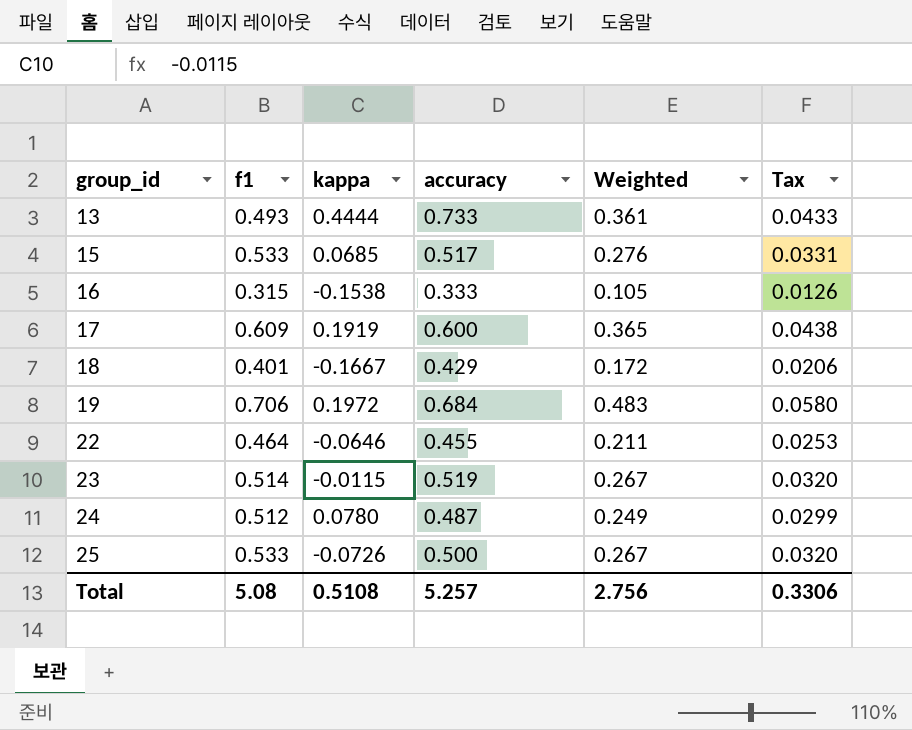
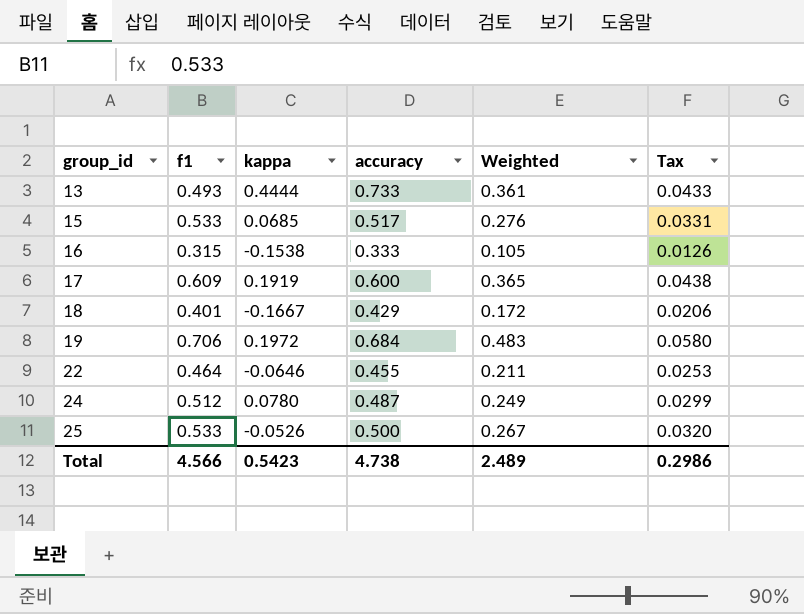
row 23: 0.514 | -0.0115 | 0.519 | 0.267 | 0.0320 -> none
25 | kappa: -0.0726 -> -0.0526
Total | f1: 5.08 -> 4.566
Total | kappa: 0.5108 -> 0.5423
Total | accuracy: 5.257 -> 4.738
Total | Weighted: 2.756 -> 2.489
Total | Tax: 0.3306 -> 0.2986

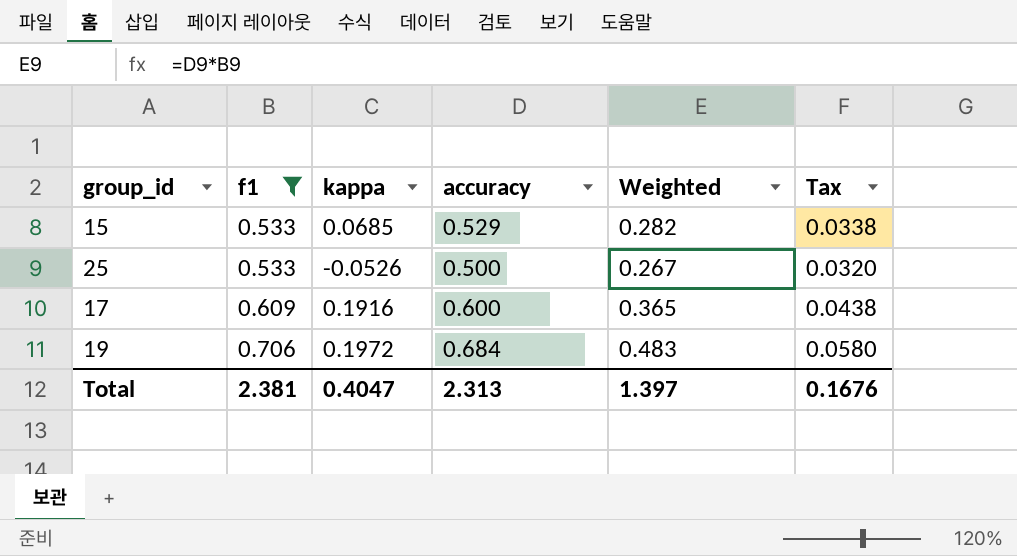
filter: none -> f1 >= 0.533
row order: group_id ascending -> f1 ascending
15 | accuracy: 0.517 -> 0.529
15 | Weighted: 0.276 -> 0.282
15 | Tax: 0.0331 -> 0.0338
17 | kappa: 0.1919 -> 0.1916
Total | f1: 4.566 -> 2.381
Total | kappa: 0.5423 -> 0.4047
Total | accuracy: 4.738 -> 2.313
Total | Weighted: 2.489 -> 1.397
Total | Tax: 0.2986 -> 0.1676

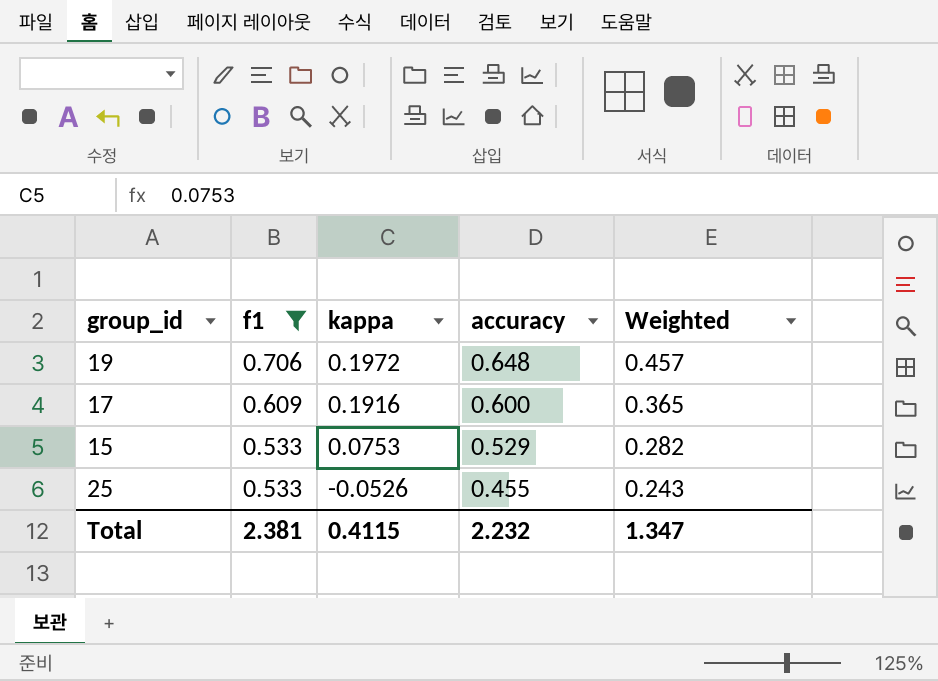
row order: f1 ascending -> f1 descending
column Tax | formula: [Weighted] * 0.12 -> none
19 | accuracy: 0.684 -> 0.648
19 | Weighted: 0.483 -> 0.457
15 | kappa: 0.0685 -> 0.0753
25 | accuracy: 0.500 -> 0.455
25 | Weighted: 0.267 -> 0.243
Total | kappa: 0.4047 -> 0.4115
Total | accuracy: 2.313 -> 2.232
Total | Weighted: 1.397 -> 1.347

